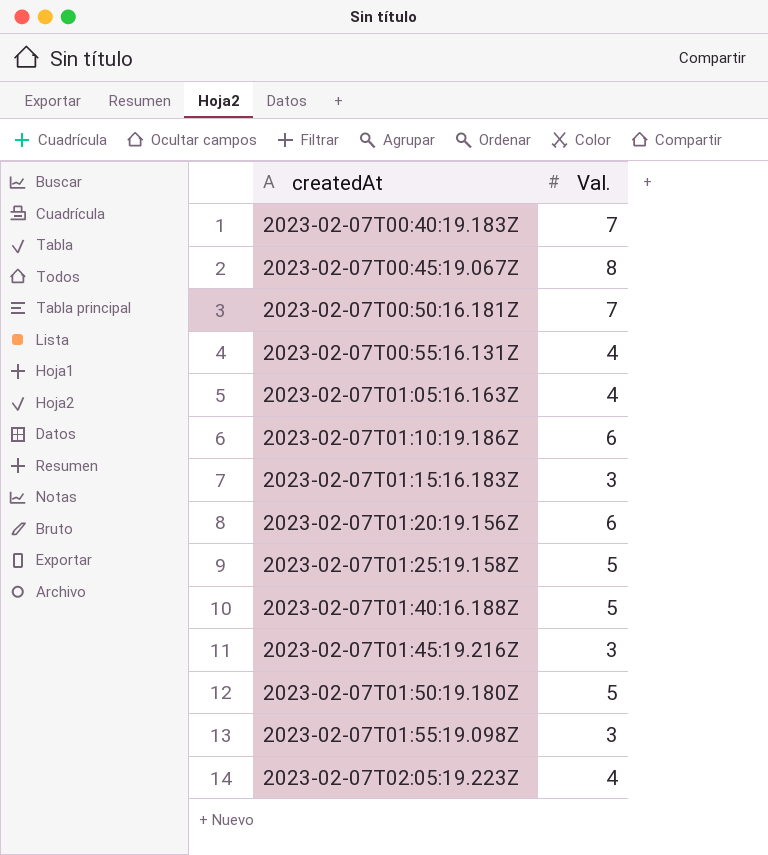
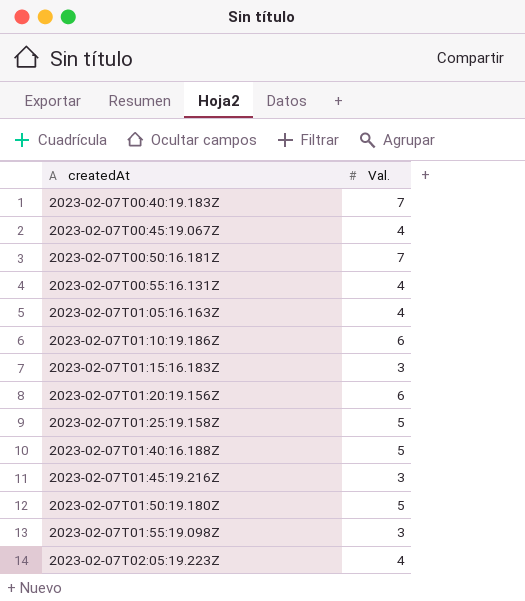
2023-02-07T00:45:19.067Z | Val.: 8 -> 4

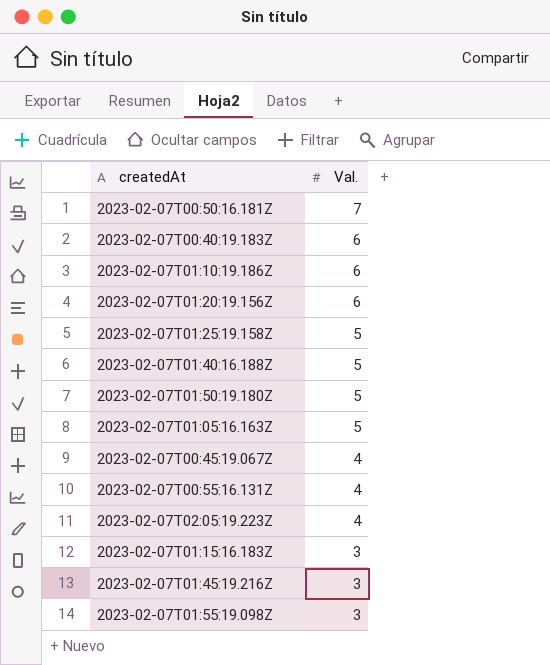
row order: createdAt ascending -> Val. descending
2023-02-07T00:40:19.183Z | Val.: 7 -> 6
2023-02-07T01:05:16.163Z | Val.: 4 -> 5

